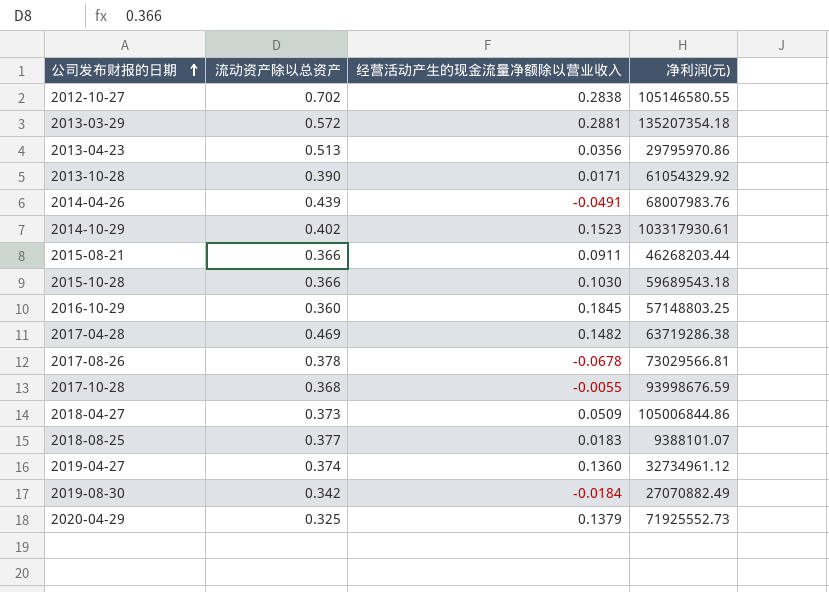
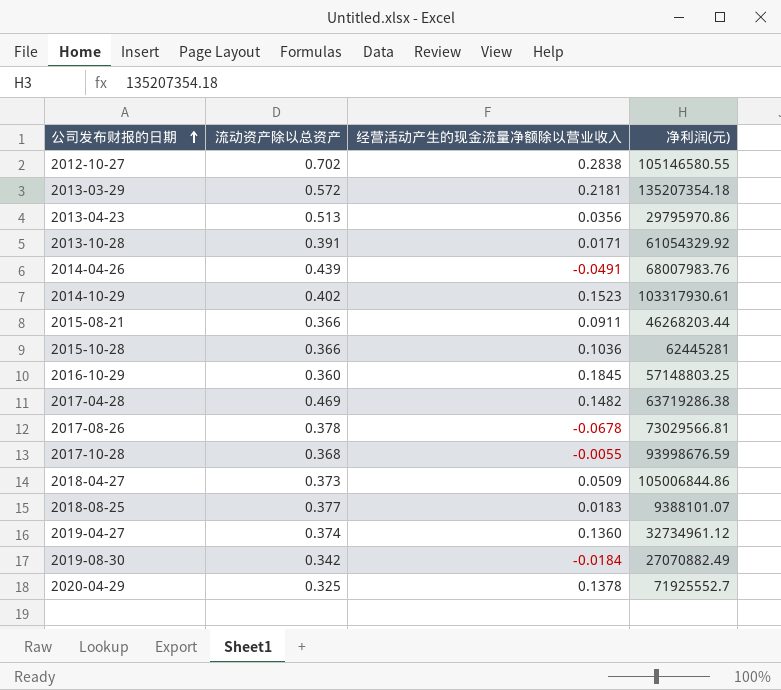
2013-03-29 | 经营活动产生的现金流量净额除以营业收入: 0.2881 -> 0.2181
2013-10-28 | 流动资产除以总资产: 0.390 -> 0.391
2015-10-28 | 经营活动产生的现金流量净额除以营业收入: 0.1030 -> 0.1036
2015-10-28 | 净利润(元): 59689543.18 -> 62445281
2020-04-29 | 经营活动产生的现金流量净额除以营业收入: 0.1379 -> 0.1378
2020-04-29 | 净利润(元): 71925552.73 -> 71925552.7

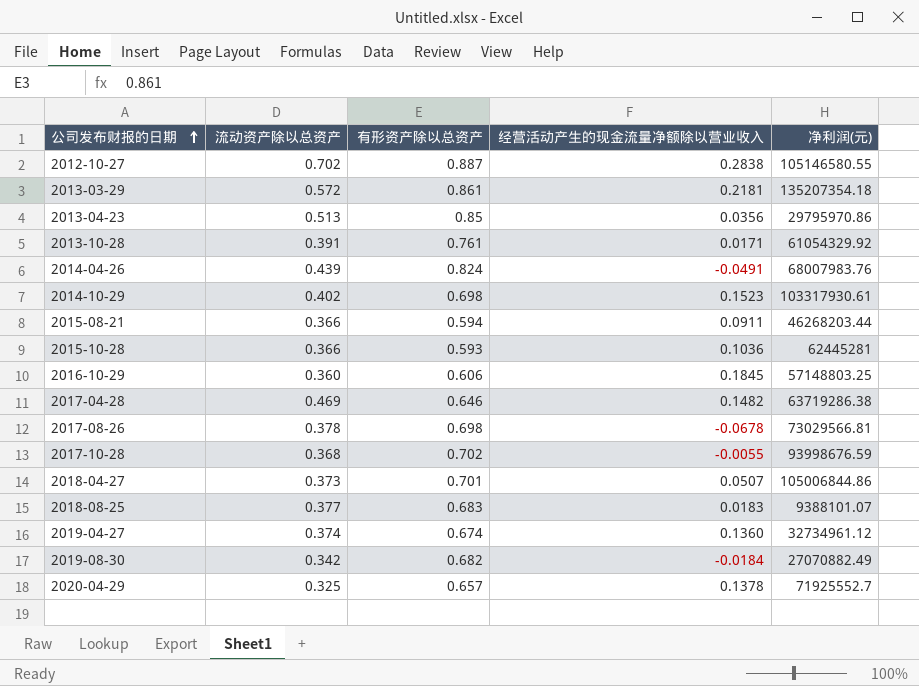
column 有形资产除以总资产 | position: none -> 3
2018-04-27 | 经营活动产生的现金流量净额除以营业收入: 0.0509 -> 0.0507

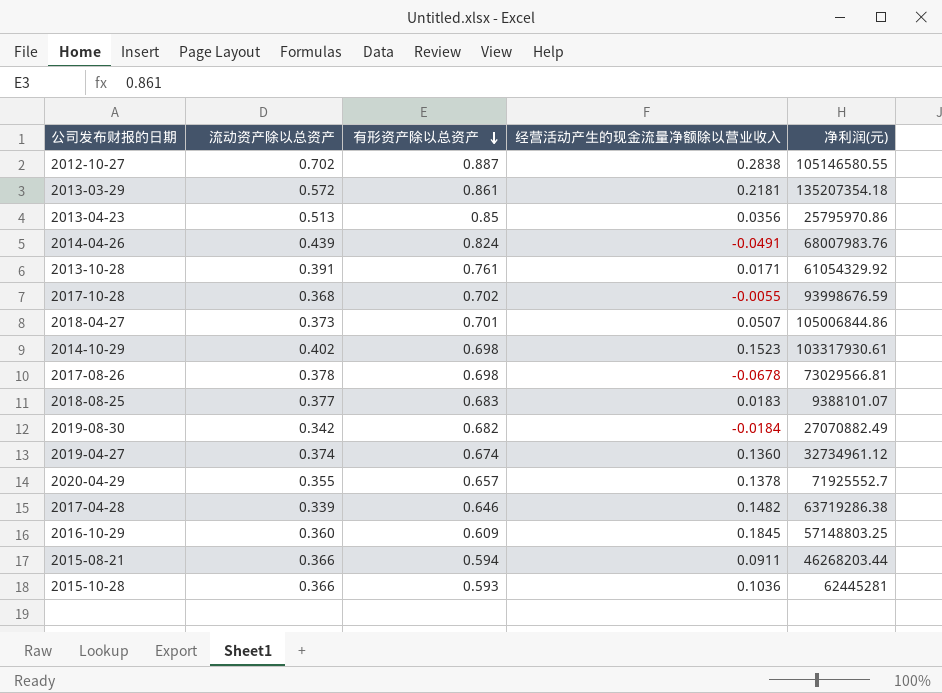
row order: 公司发布财报的日期 ascending -> 有形资产除以总资产 descending
2013-04-23 | 净利润(元): 29795970.86 -> 25795970.86
2020-04-29 | 流动资产除以总资产: 0.325 -> 0.355
2017-04-28 | 流动资产除以总资产: 0.469 -> 0.339
2016-10-29 | 有形资产除以总资产: 0.606 -> 0.609

